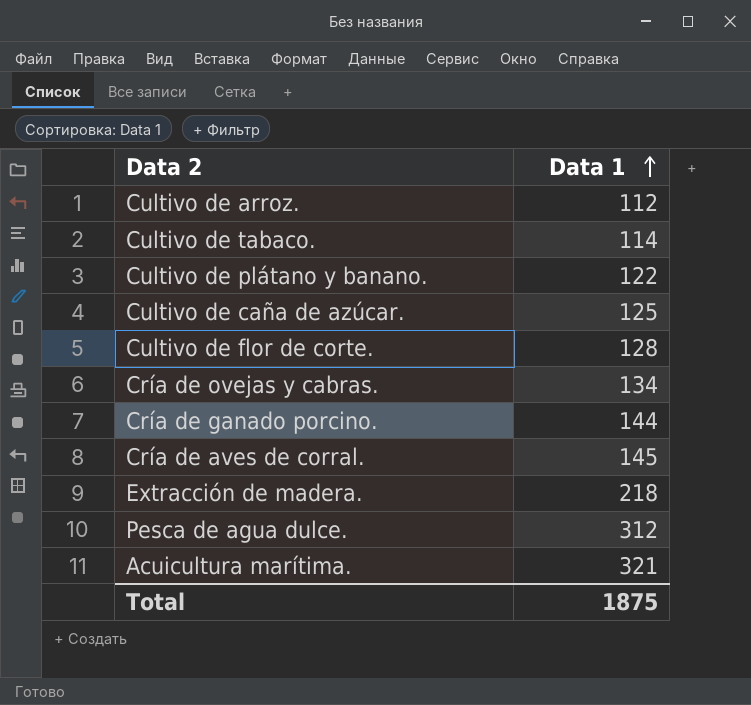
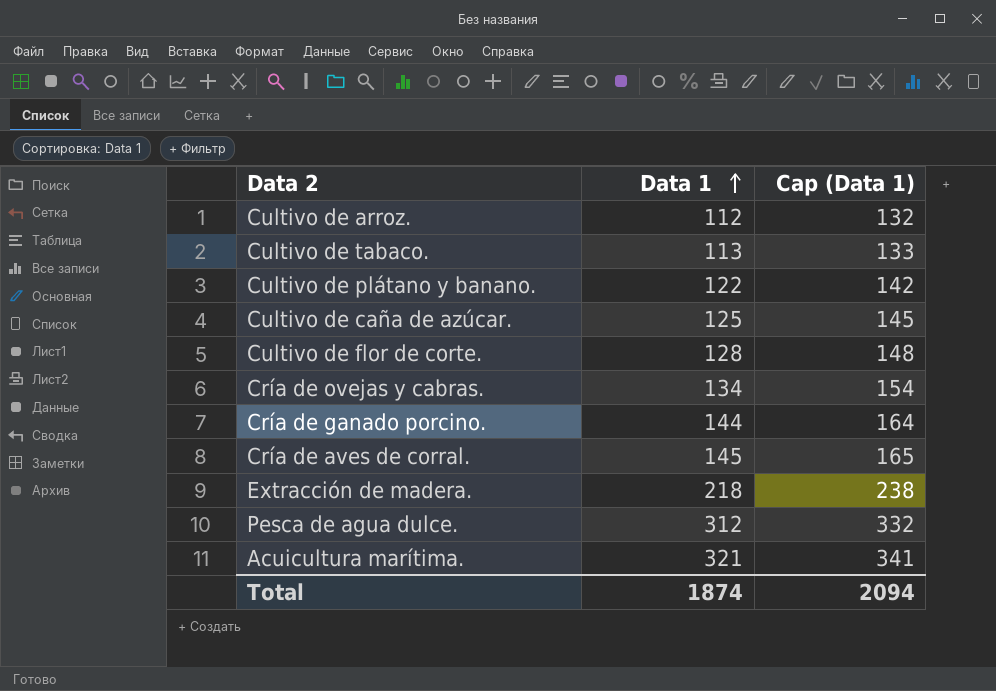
column Cap (Data 1) | formula: none -> [Data 1] + 20
Cultivo de tabaco. | Data 1: 114 -> 113
Total | Data 1: 1875 -> 1874

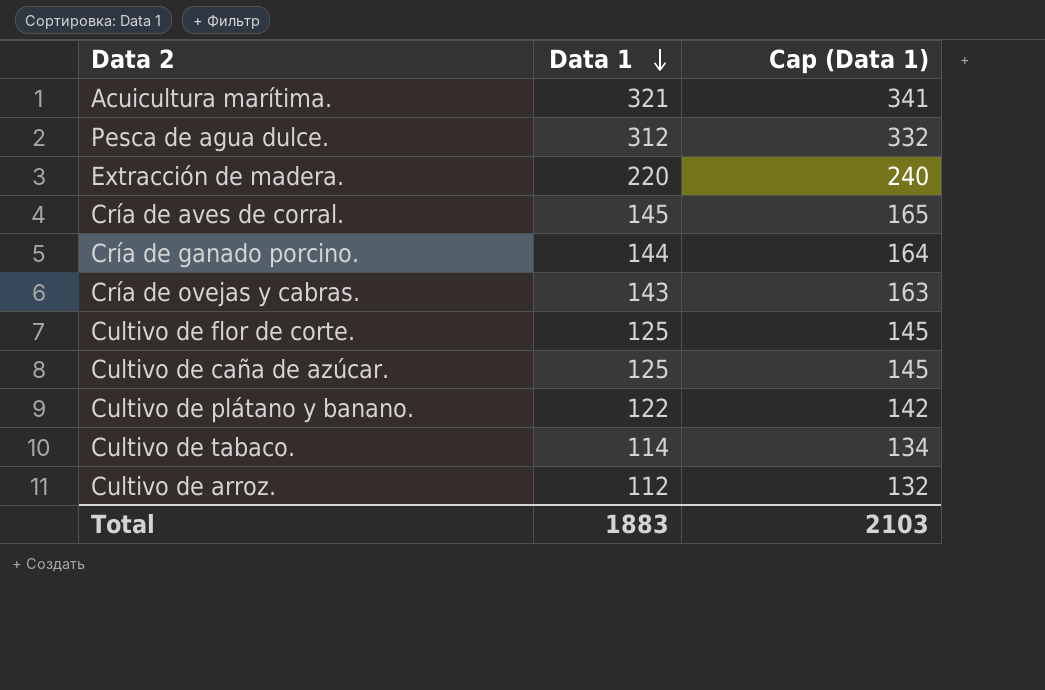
row order: Data 1 ascending -> Data 1 descending
Extracción de madera. | Data 1: 218 -> 220
Extracción de madera. | Cap (Data 1): 238 -> 240
Cría de ovejas y cabras. | Data 1: 134 -> 143
Cría de ovejas y cabras. | Cap (Data 1): 154 -> 163
Cultivo de flor de corte. | Data 1: 128 -> 125
Cultivo de flor de corte. | Cap (Data 1): 148 -> 145
Cultivo de tabaco. | Data 1: 113 -> 114
Cultivo de tabaco. | Cap (Data 1): 133 -> 134
Total | Data 1: 1874 -> 1883
Total | Cap (Data 1): 2094 -> 2103

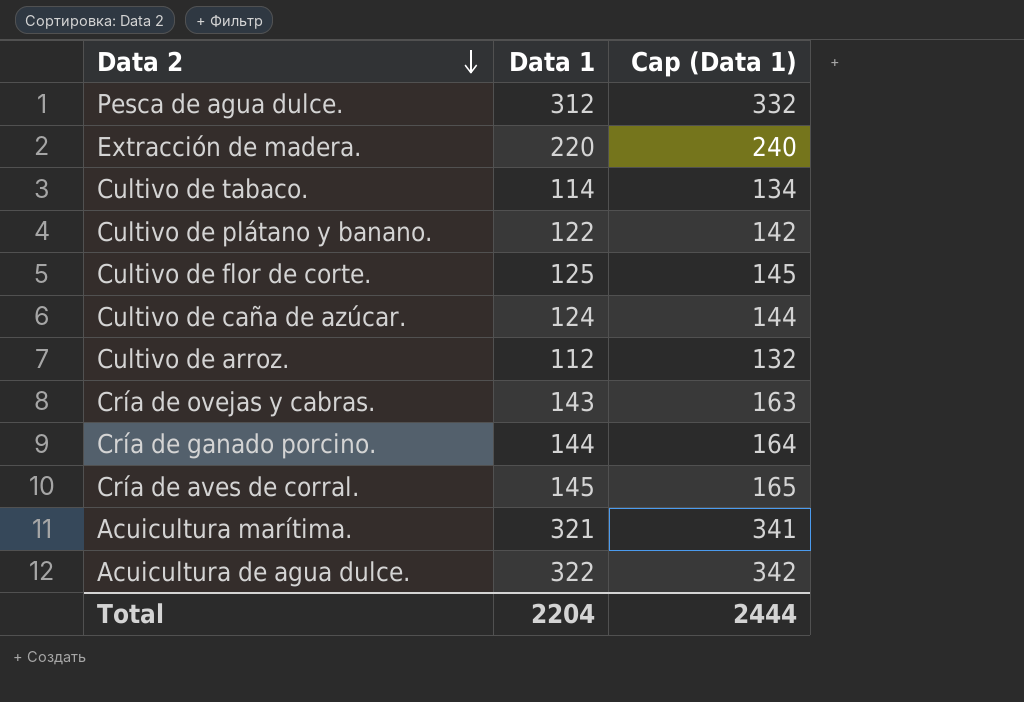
row order: Data 1 descending -> Data 2 descending
Cultivo de caña de azúcar. | Data 1: 125 -> 124
Cultivo de caña de azúcar. | Cap (Data 1): 145 -> 144
row Acuicultura de agua dulce.: none -> 322 | 342
Total | Data 1: 1883 -> 2204
Total | Cap (Data 1): 2103 -> 2444

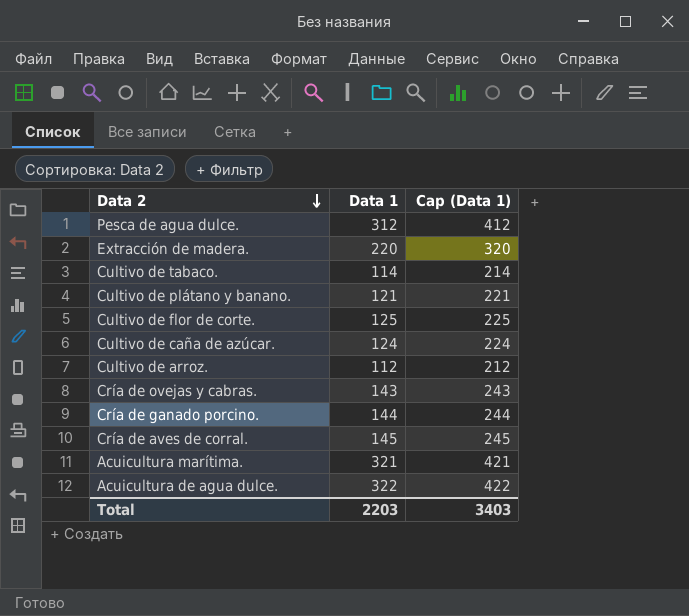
column Cap (Data 1) | formula: [Data 1] + 20 -> [Data 1] + 100
Cultivo de plátano y banano. | Data 1: 122 -> 121
Total | Data 1: 2204 -> 2203
Total | Cap (Data 1): 2444 -> 3403

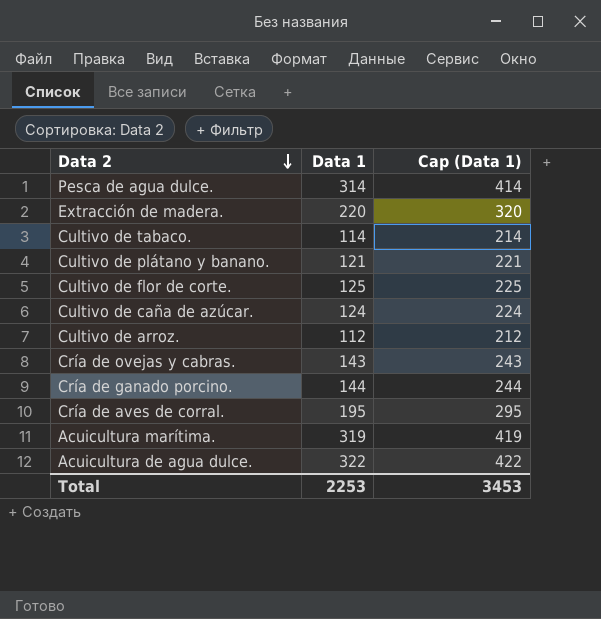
Pesca de agua dulce. | Data 1: 312 -> 314
Pesca de agua dulce. | Cap (Data 1): 412 -> 414
Cría de aves de corral. | Data 1: 145 -> 195
Cría de aves de corral. | Cap (Data 1): 245 -> 295
Acuicultura marítima. | Data 1: 321 -> 319
Acuicultura marítima. | Cap (Data 1): 421 -> 419
Total | Data 1: 2203 -> 2253
Total | Cap (Data 1): 3403 -> 3453

